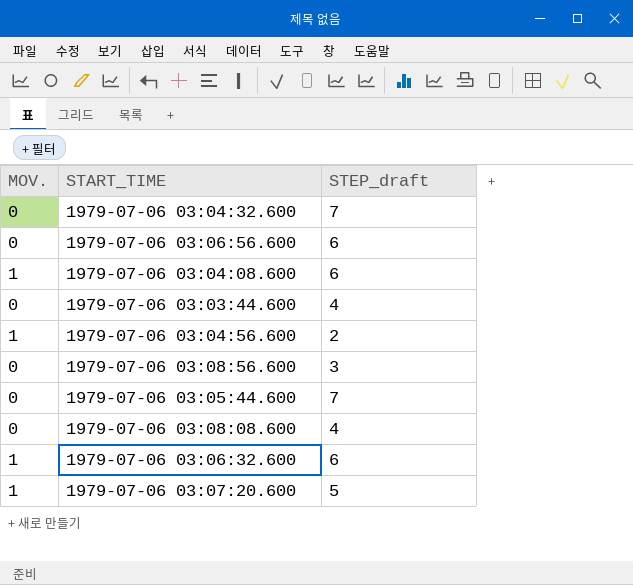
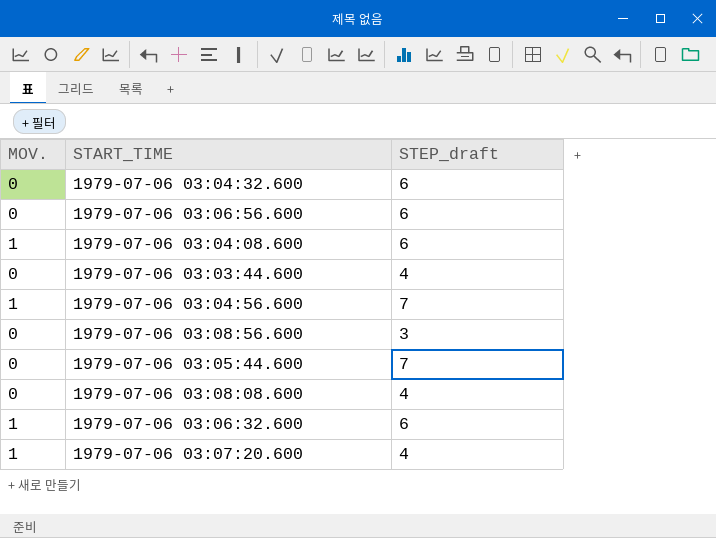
1979-07-06 03:04:32.600 | STEP_draft: 7 -> 6
1979-07-06 03:04:56.600 | STEP_draft: 2 -> 7
1979-07-06 03:07:20.600 | STEP_draft: 5 -> 4

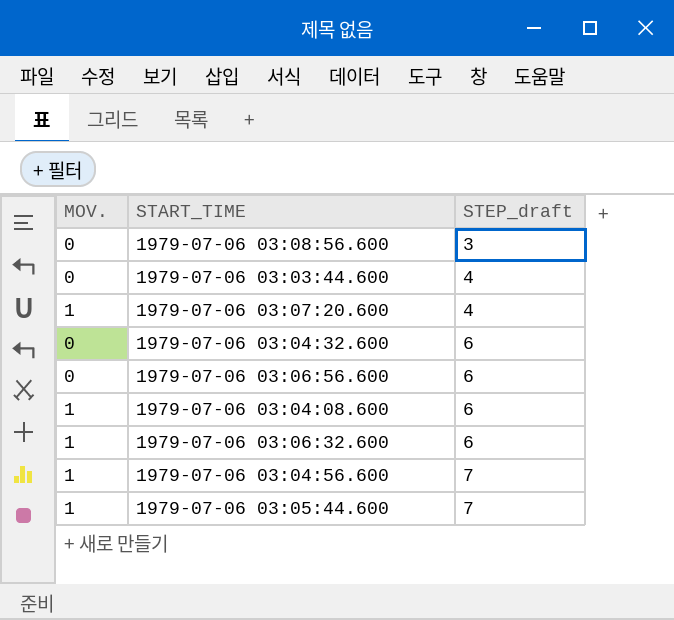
row order: none -> STEP_draft ascending
row 1979-07-06 03:08:08.600: 0 | 4 -> none
1979-07-06 03:05:44.600 | MOV.: 0 -> 1

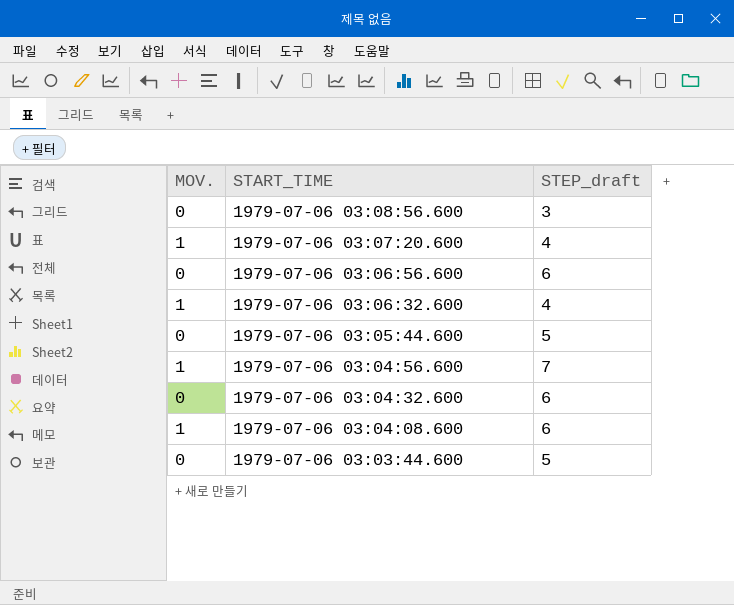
row order: STEP_draft ascending -> START_TIME descending
1979-07-06 03:06:32.600 | STEP_draft: 6 -> 4
1979-07-06 03:05:44.600 | MOV.: 1 -> 0
1979-07-06 03:05:44.600 | STEP_draft: 7 -> 5
1979-07-06 03:03:44.600 | STEP_draft: 4 -> 5

